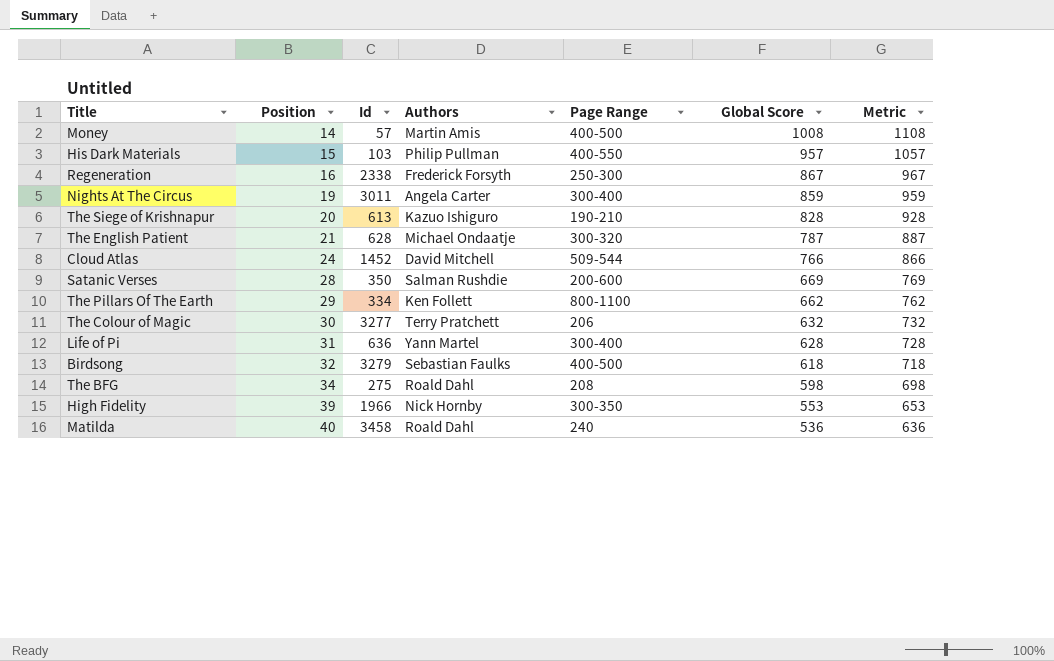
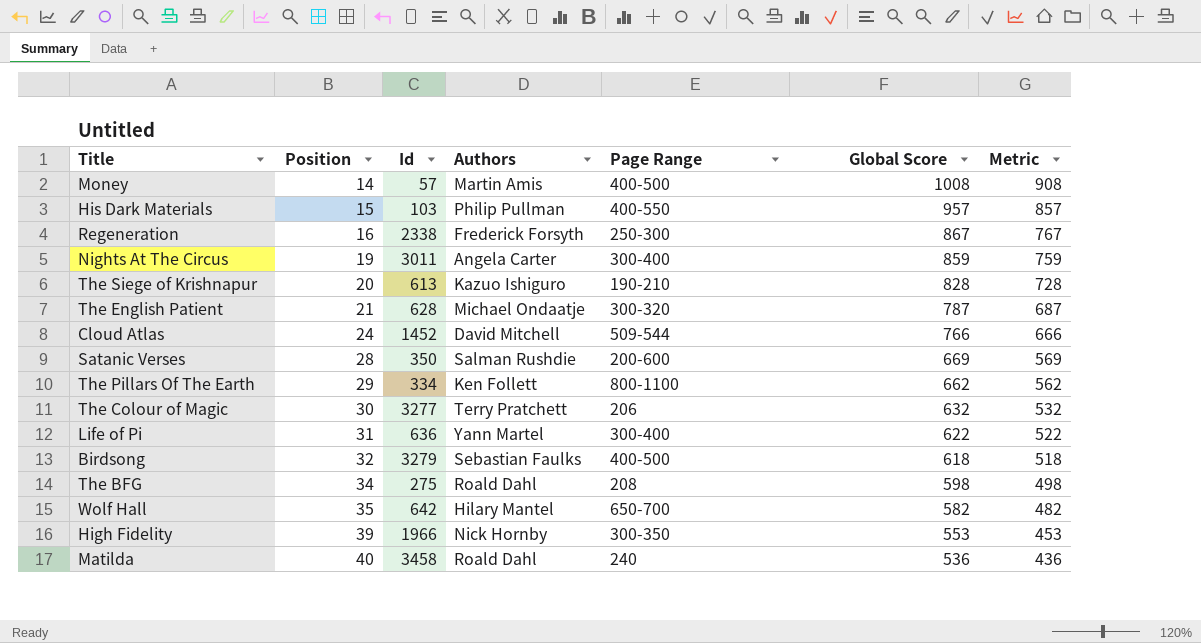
column Metric | formula: [Global Score] + 100 -> [Global Score] - 100
Life of Pi | Global Score: 628 -> 622
row Wolf Hall: none -> 35 | 642 | Hilary Mantel | 650-700 | 582 | 482

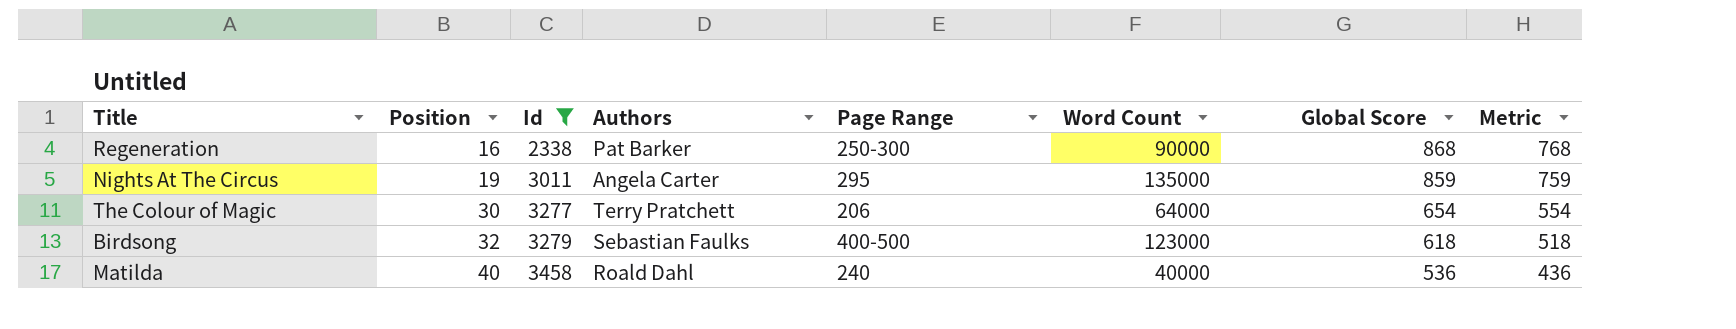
filter: none -> Id >= 2338
column Word Count | position: none -> 6
Regeneration | Authors: Frederick Forsyth -> Pat Barker
Regeneration | Global Score: 867 -> 868
Regeneration | Metric: 767 -> 768
Nights At The Circus | Page Range: 300-400 -> 295
The Colour of Magic | Global Score: 632 -> 654
The Colour of Magic | Metric: 532 -> 554

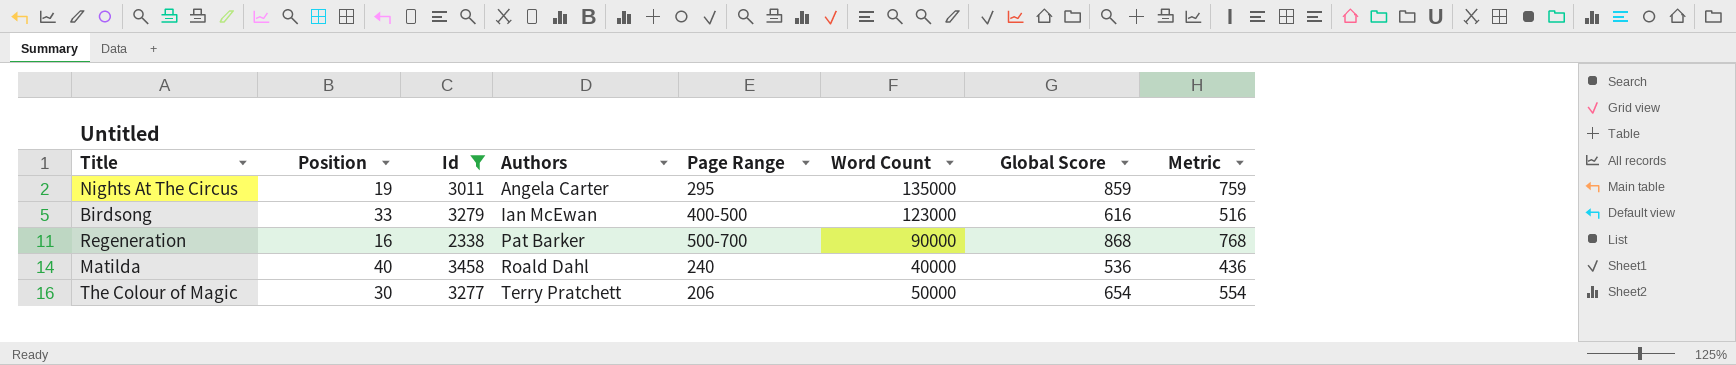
row order: Position ascending -> Authors ascending
Birdsong | Position: 32 -> 33
Birdsong | Authors: Sebastian Faulks -> Ian McEwan
Birdsong | Global Score: 618 -> 616
Birdsong | Metric: 518 -> 516
Regeneration | Page Range: 250-300 -> 500-700
The Colour of Magic | Word Count: 64000 -> 50000

